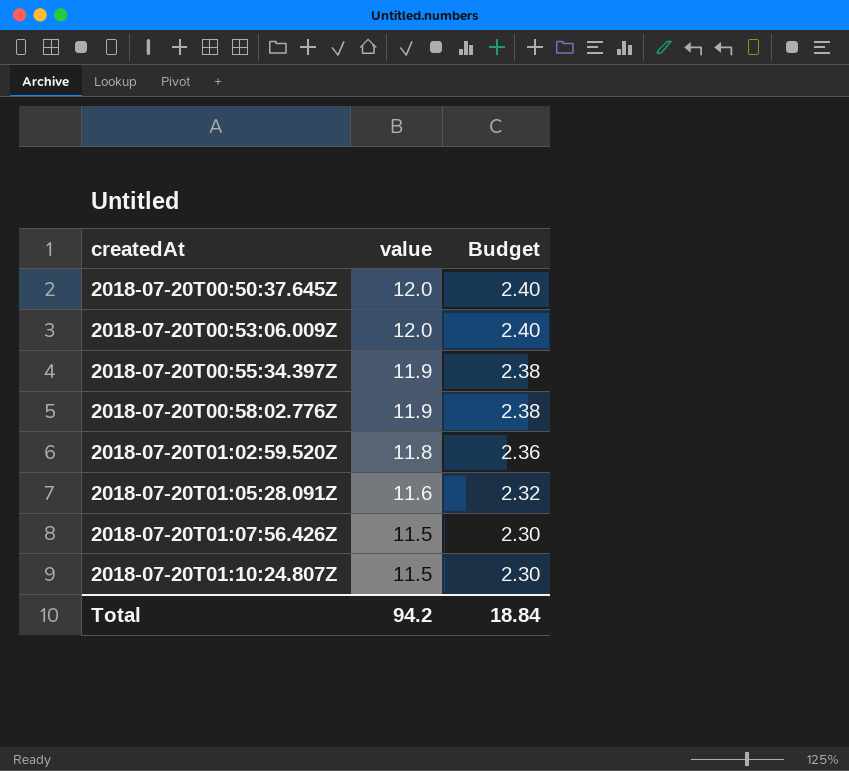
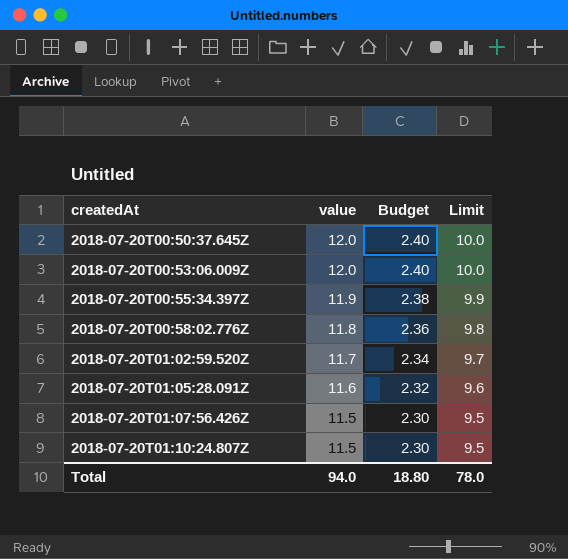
column Limit | formula: none -> [value] - 2
2018-07-20T00:58:02.776Z | value: 11.9 -> 11.8
2018-07-20T00:58:02.776Z | Budget: 2.38 -> 2.36
2018-07-20T01:02:59.520Z | value: 11.8 -> 11.7
2018-07-20T01:02:59.520Z | Budget: 2.36 -> 2.34
Total | value: 94.2 -> 94.0
Total | Budget: 18.84 -> 18.80

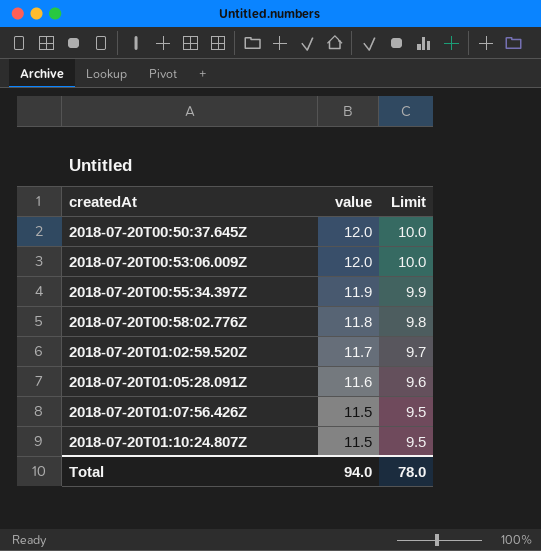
column Budget | formula: [value] * 0.2 -> none

